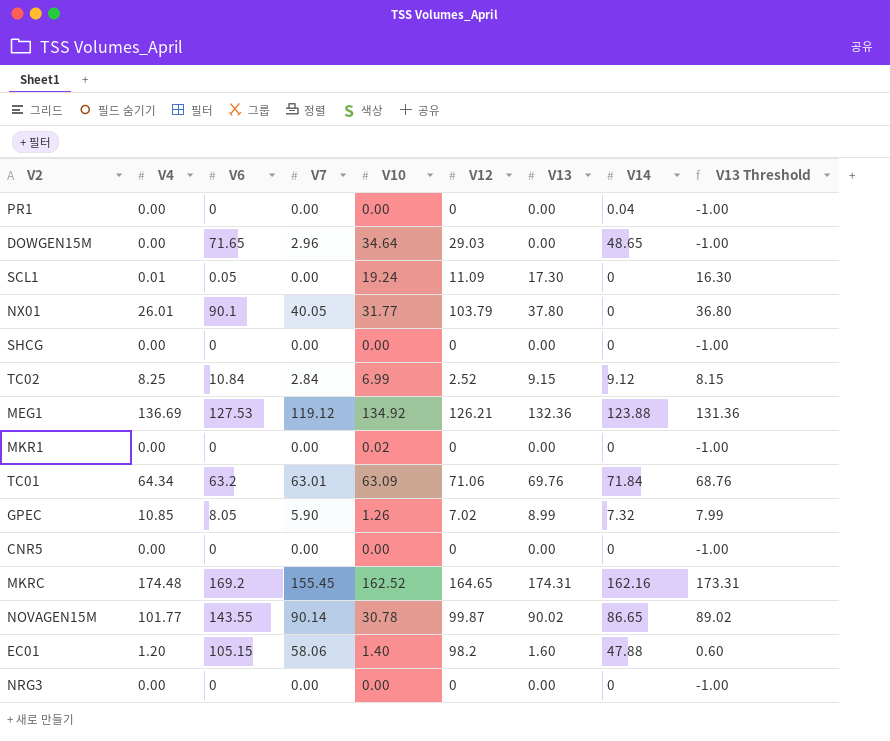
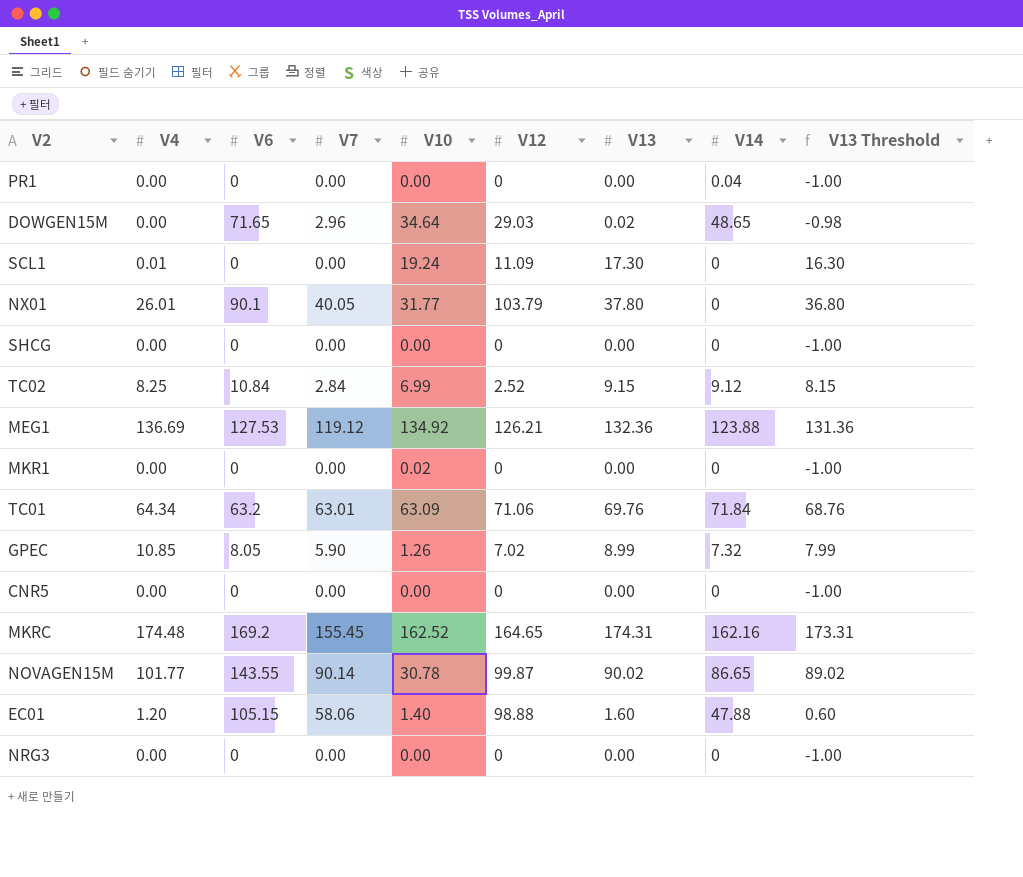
DOWGEN15M | V13: 0.00 -> 0.02
DOWGEN15M | V13 Threshold: -1.00 -> -0.98
SCL1 | V6: 0.05 -> 0
EC01 | V12: 98.2 -> 98.88

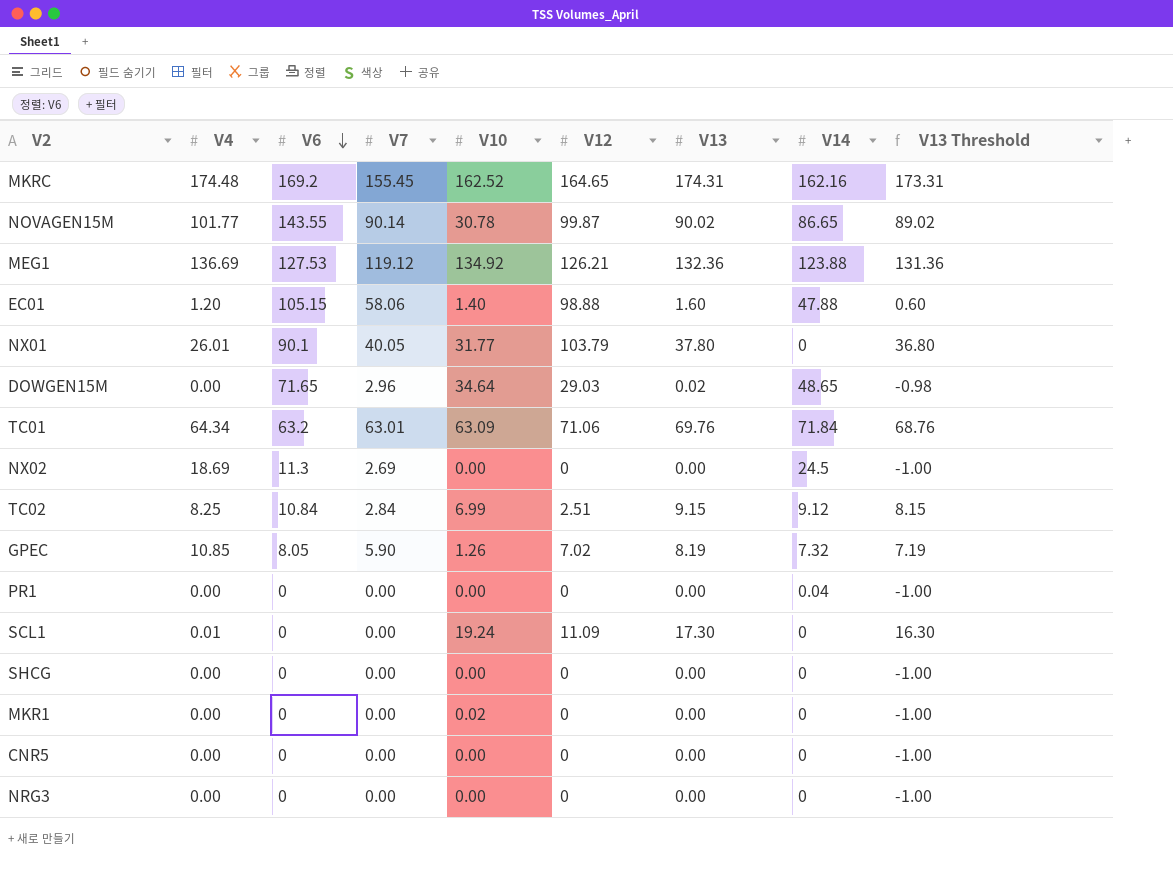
row order: none -> V6 descending
row NX02: none -> 18.69 | 11.3 | 2.69 | 0.00 | 0 | 0.00 | 24.5 | -1.00
TC02 | V12: 2.52 -> 2.51
GPEC | V13: 8.99 -> 8.19
GPEC | V13 Threshold: 7.99 -> 7.19

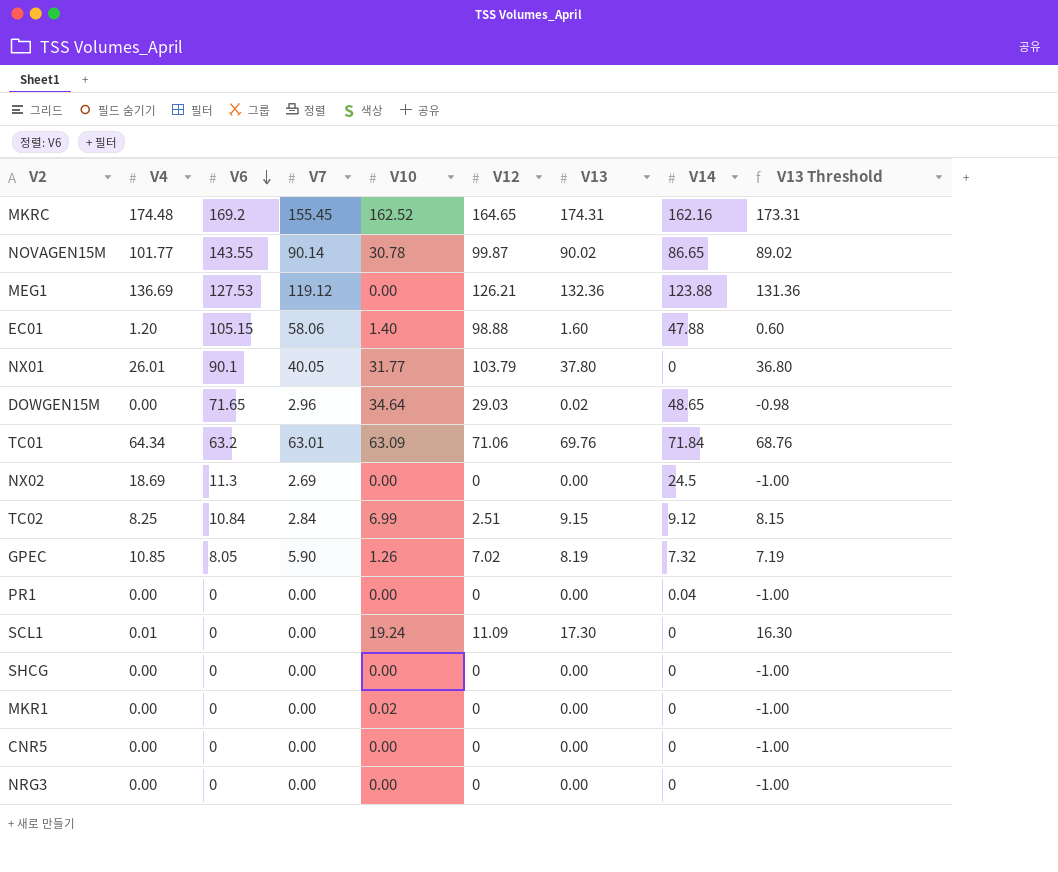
MEG1 | V10: 134.92 -> 0.00

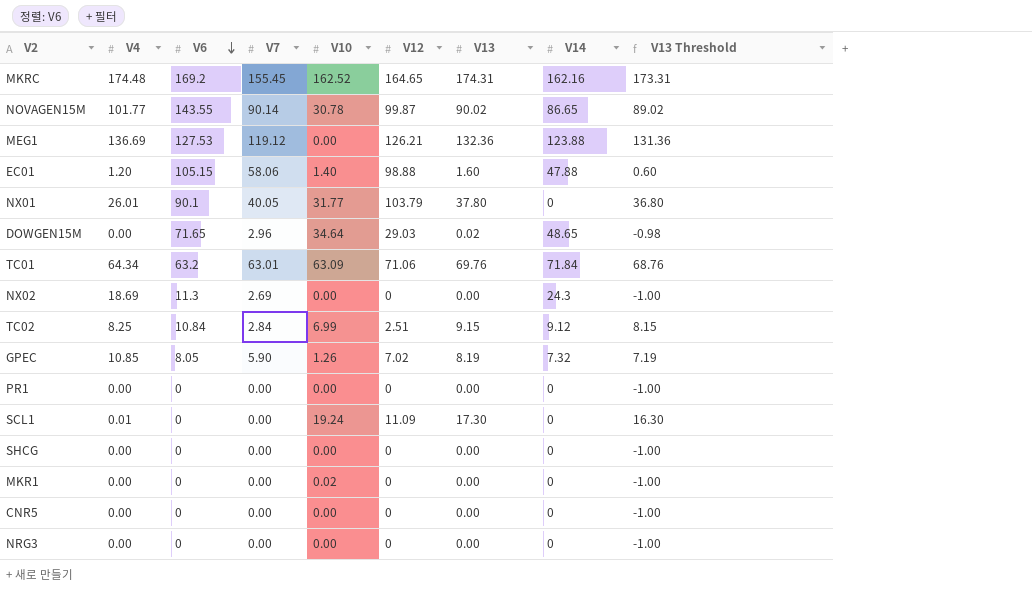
NX02 | V14: 24.5 -> 24.3
PR1 | V14: 0.04 -> 0

